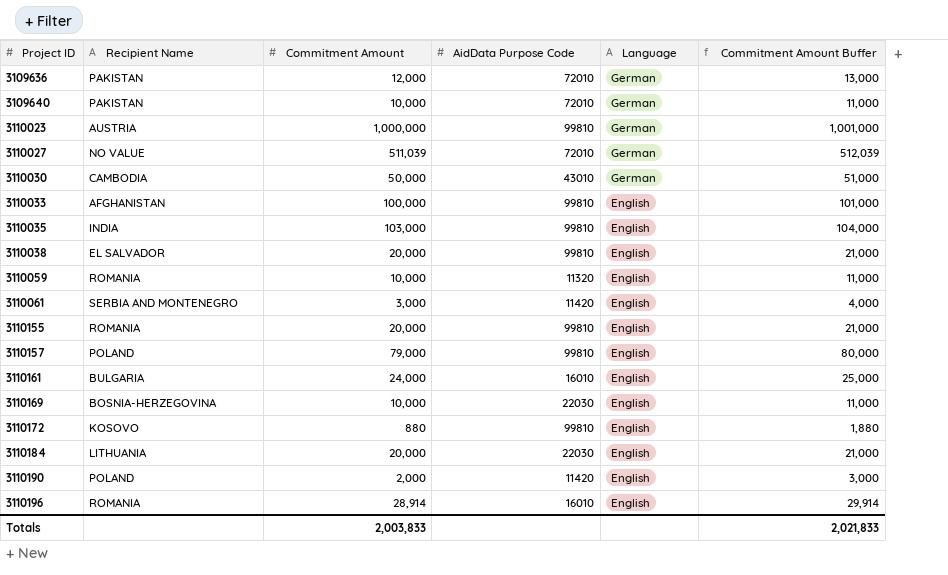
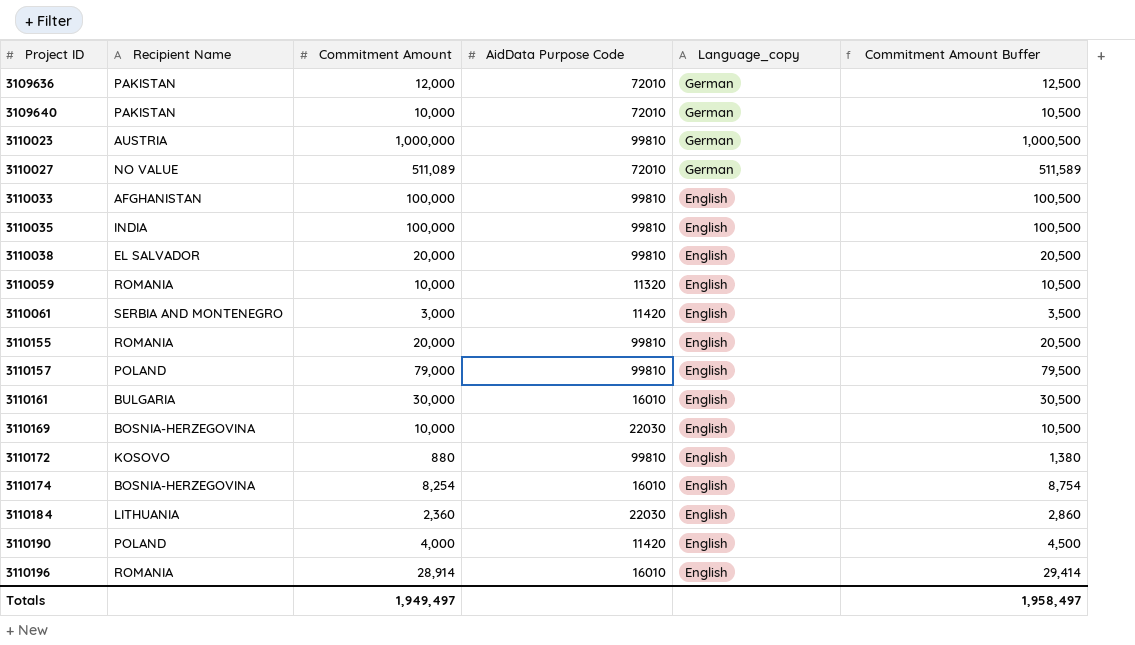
column name: Language -> Language_copy
column Commitment Amount Buffer | formula: [Commitment Amount] + 1000 -> [Commitment Amount] + 500
row 3110030: CAMBODIA | 50,000 | 43010 | German | 51,000 -> none
3110027 | Commitment Amount: 511,039 -> 511,089
3110035 | Commitment Amount: 103,000 -> 100,000
3110161 | Commitment Amount: 24,000 -> 30,000
row 3110174: none -> BOSNIA-HERZEGOVINA | 8,254 | 16010 | English | 8,754
3110184 | Commitment Amount: 20,000 -> 2,360
3110190 | Commitment Amount: 2,000 -> 4,000
Totals | Commitment Amount: 2,003,833 -> 1,949,497
Totals | Commitment Amount Buffer: 2,021,833 -> 1,958,497

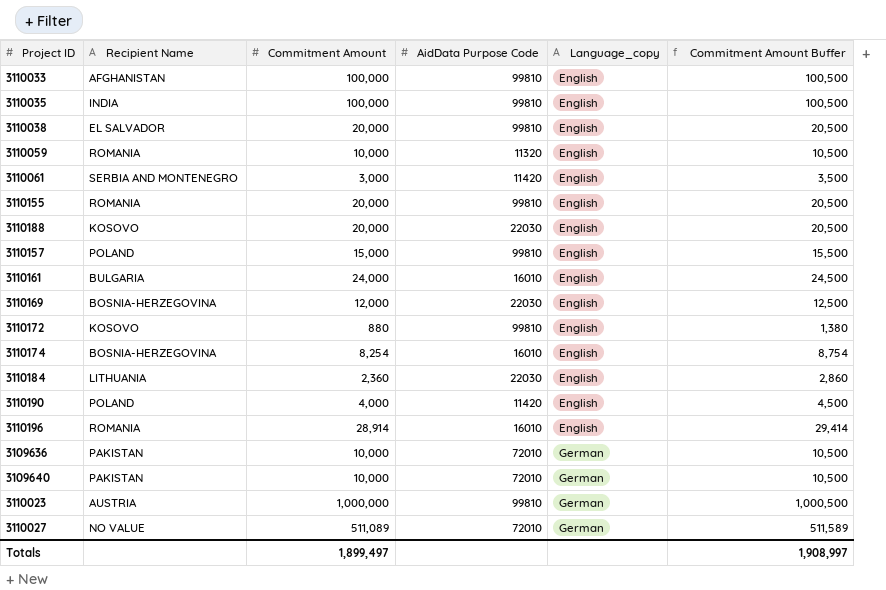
row order: Project ID ascending -> Language_copy ascending
row 3110188: none -> KOSOVO | 20,000 | 22030 | English | 20,500
3110157 | Commitment Amount: 79,000 -> 15,000
3110157 | Commitment Amount Buffer: 79,500 -> 15,500
3110161 | Commitment Amount: 30,000 -> 24,000
3110161 | Commitment Amount Buffer: 30,500 -> 24,500
3110169 | Commitment Amount: 10,000 -> 12,000
3110169 | Commitment Amount Buffer: 10,500 -> 12,500
3109636 | Commitment Amount: 12,000 -> 10,000
3109636 | Commitment Amount Buffer: 12,500 -> 10,500
Totals | Commitment Amount: 1,949,497 -> 1,899,497
Totals | Commitment Amount Buffer: 1,958,497 -> 1,908,997

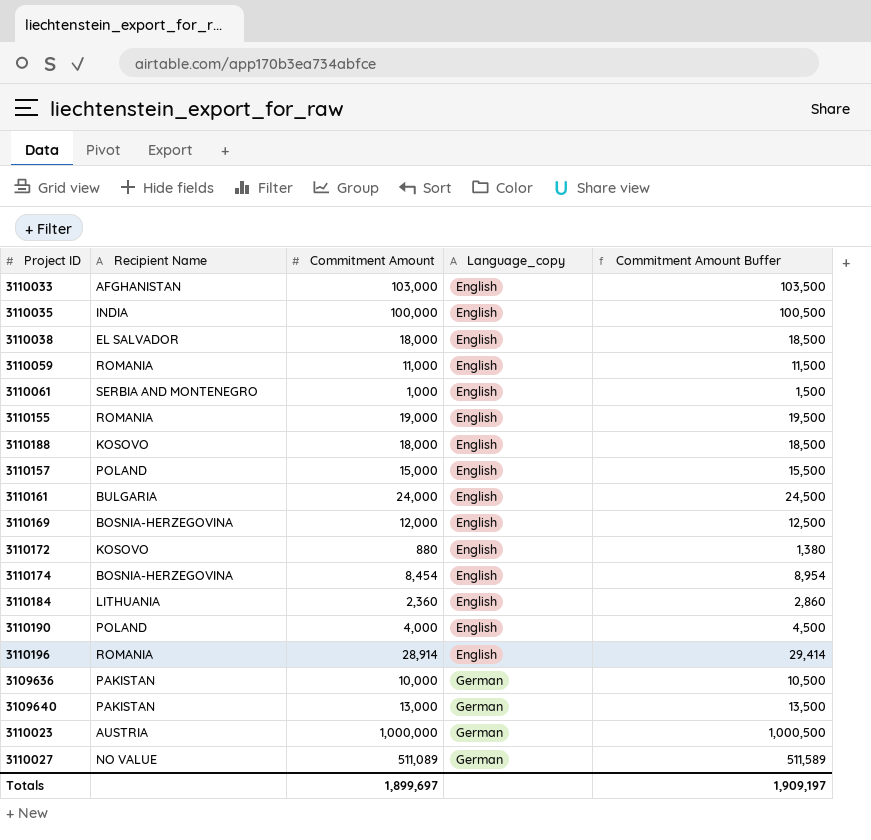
column AidData Purpose Code | position: 4 -> none
3110033 | Commitment Amount: 100,000 -> 103,000
3110033 | Commitment Amount Buffer: 100,500 -> 103,500
3110038 | Commitment Amount: 20,000 -> 18,000
3110038 | Commitment Amount Buffer: 20,500 -> 18,500
3110059 | Commitment Amount: 10,000 -> 11,000
3110059 | Commitment Amount Buffer: 10,500 -> 11,500
3110061 | Commitment Amount: 3,000 -> 1,000
3110061 | Commitment Amount Buffer: 3,500 -> 1,500
3110155 | Commitment Amount: 20,000 -> 19,000
3110155 | Commitment Amount Buffer: 20,500 -> 19,500
3110188 | Commitment Amount: 20,000 -> 18,000
3110188 | Commitment Amount Buffer: 20,500 -> 18,500
3110174 | Commitment Amount: 8,254 -> 8,454
3110174 | Commitment Amount Buffer: 8,754 -> 8,954
3109640 | Commitment Amount: 10,000 -> 13,000
3109640 | Commitment Amount Buffer: 10,500 -> 13,500
Totals | Commitment Amount: 1,899,497 -> 1,899,697
Totals | Commitment Amount Buffer: 1,908,997 -> 1,909,197

